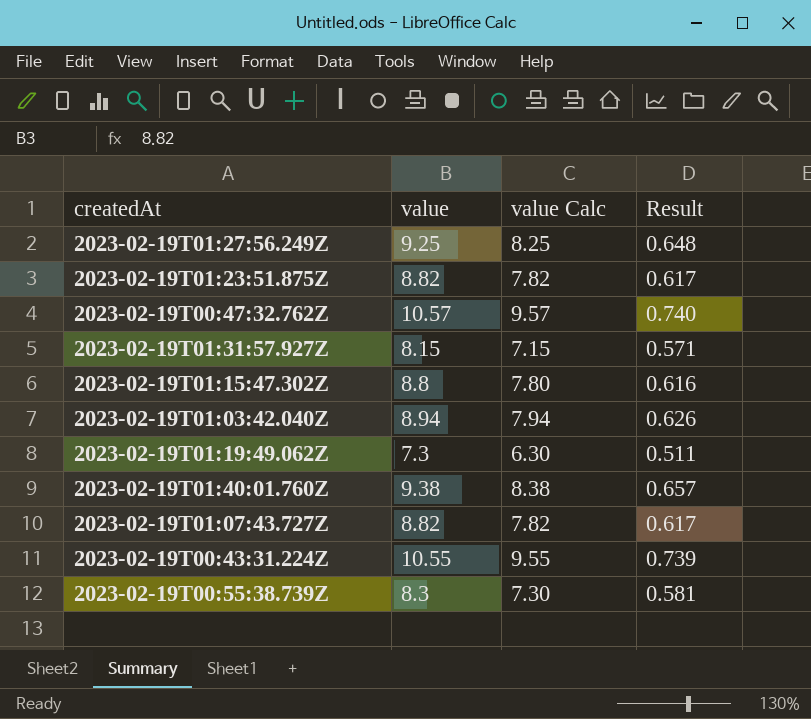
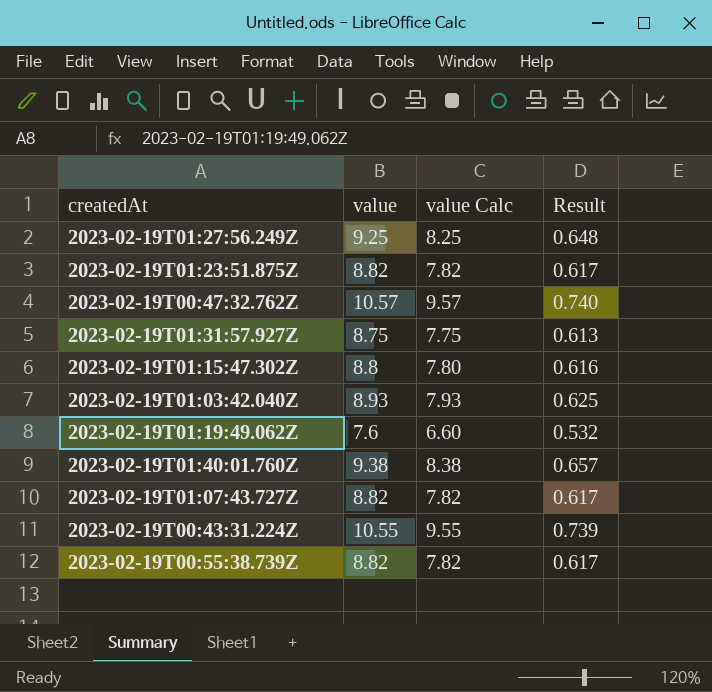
2023-02-19T01:31:57.927Z | value: 8.15 -> 8.75
2023-02-19T01:31:57.927Z | value Calc: 7.15 -> 7.75
2023-02-19T01:31:57.927Z | Result: 0.571 -> 0.613
2023-02-19T01:03:42.040Z | value: 8.94 -> 8.93
2023-02-19T01:03:42.040Z | value Calc: 7.94 -> 7.93
2023-02-19T01:03:42.040Z | Result: 0.626 -> 0.625
2023-02-19T01:19:49.062Z | value: 7.3 -> 7.6
2023-02-19T01:19:49.062Z | value Calc: 6.30 -> 6.60
2023-02-19T01:19:49.062Z | Result: 0.511 -> 0.532
2023-02-19T00:55:38.739Z | value: 8.3 -> 8.82
2023-02-19T00:55:38.739Z | value Calc: 7.30 -> 7.82
2023-02-19T00:55:38.739Z | Result: 0.581 -> 0.617

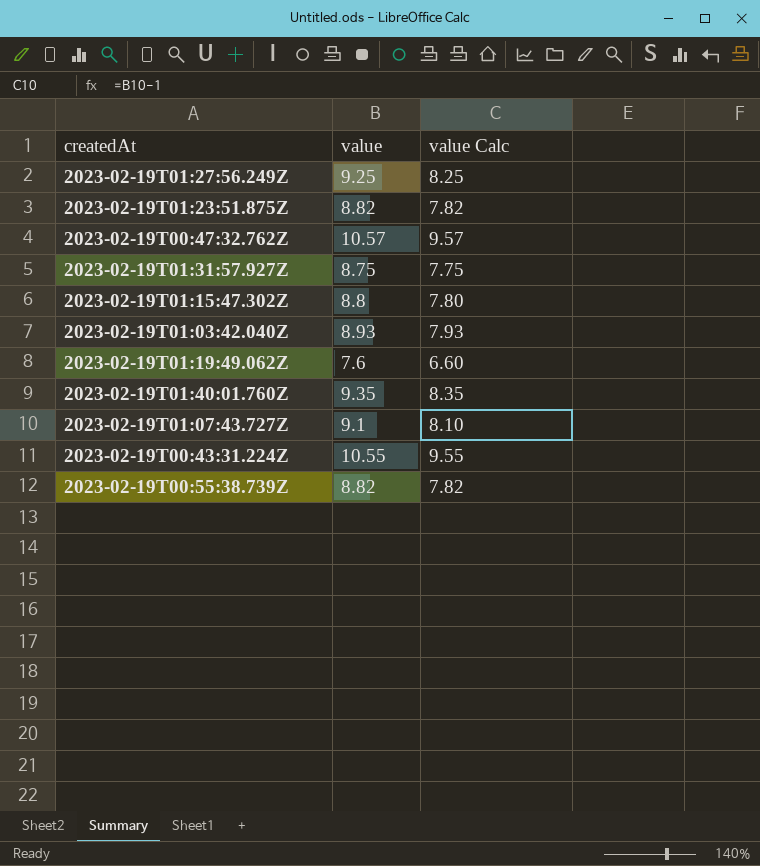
column Result | formula: [value] * 0.07 -> none
2023-02-19T01:40:01.760Z | value: 9.38 -> 9.35
2023-02-19T01:40:01.760Z | value Calc: 8.38 -> 8.35
2023-02-19T01:07:43.727Z | value: 8.82 -> 9.1
2023-02-19T01:07:43.727Z | value Calc: 7.82 -> 8.10

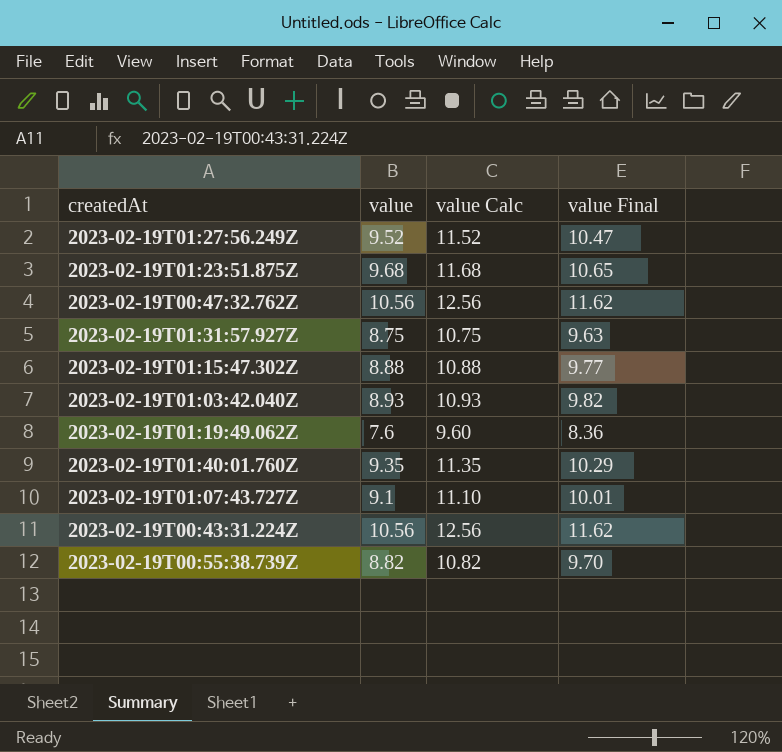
column value Calc | formula: [value] - 1 -> [value] + 2
column value Final | formula: none -> [value] * 1.1
2023-02-19T01:27:56.249Z | value: 9.25 -> 9.52
2023-02-19T01:23:51.875Z | value: 8.82 -> 9.68
2023-02-19T00:47:32.762Z | value: 10.57 -> 10.56
2023-02-19T01:15:47.302Z | value: 8.8 -> 8.88
2023-02-19T00:43:31.224Z | value: 10.55 -> 10.56

